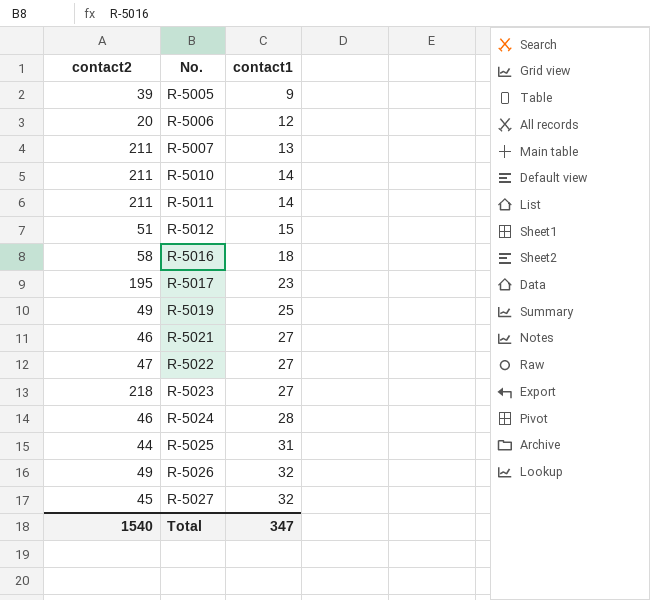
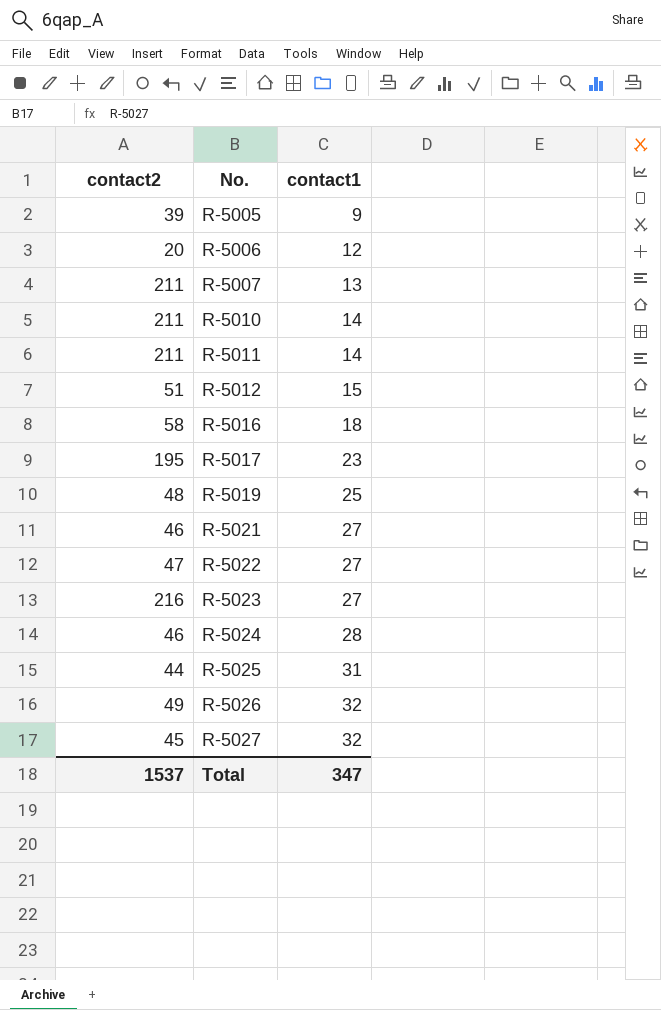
R-5019 | contact2: 49 -> 48
R-5023 | contact2: 218 -> 216
Total | contact2: 1540 -> 1537

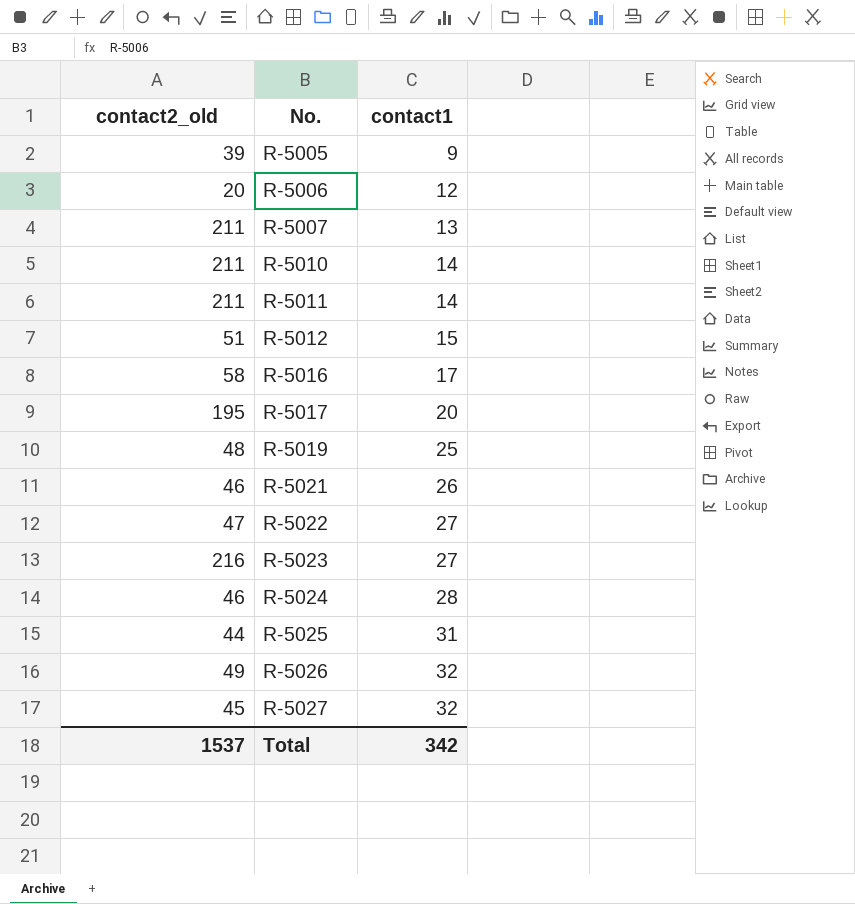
column name: contact2 -> contact2_old
R-5016 | contact1: 18 -> 17
R-5017 | contact1: 23 -> 20
R-5021 | contact1: 27 -> 26
Total | contact1: 347 -> 342

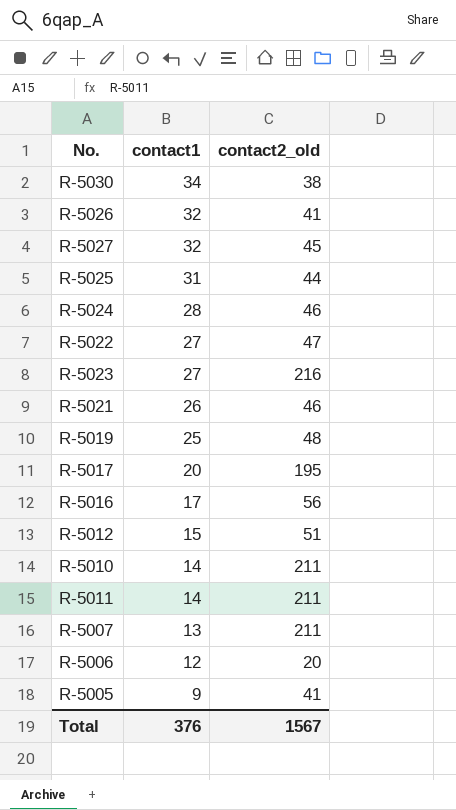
row order: No. ascending -> contact1 descending
column contact2_old | position: 1 -> 3
row R-5030: none -> 34 | 38
R-5026 | contact2_old: 49 -> 41
R-5016 | contact2_old: 58 -> 56
R-5005 | contact2_old: 39 -> 41
Total | contact1: 342 -> 376
Total | contact2_old: 1537 -> 1567

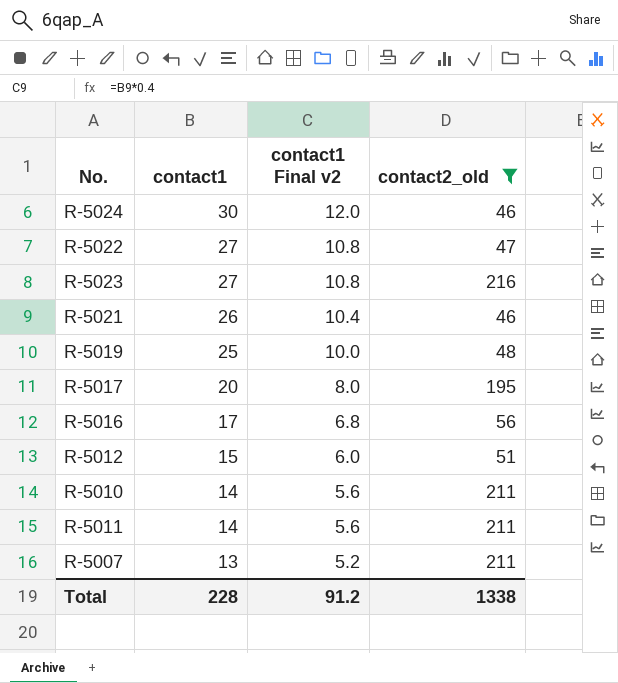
filter: none -> contact2_old >= 46
column contact1 Final v2 | formula: none -> [contact1] * 0.4
R-5024 | contact1: 28 -> 30
Total | contact1: 376 -> 228
Total | contact2_old: 1567 -> 1338

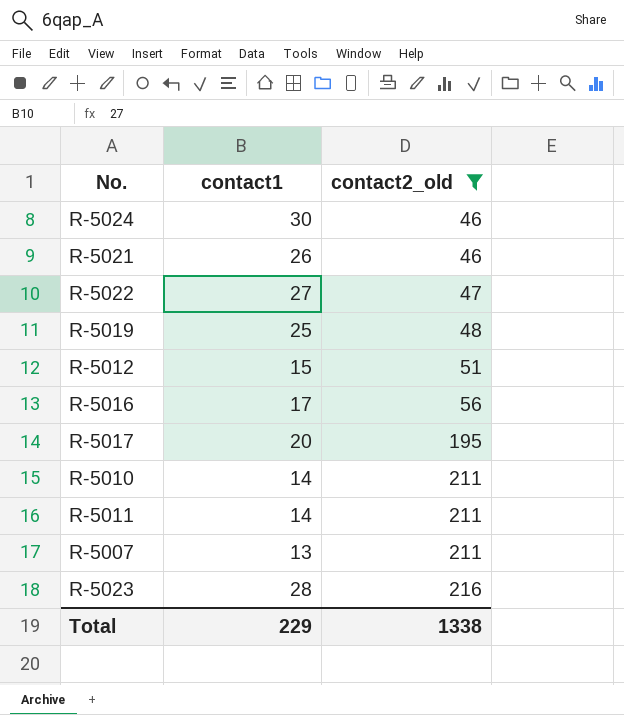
row order: contact1 descending -> contact2_old ascending
column contact1 Final v2 | formula: [contact1] * 0.4 -> none
R-5023 | contact1: 27 -> 28
Total | contact1: 228 -> 229

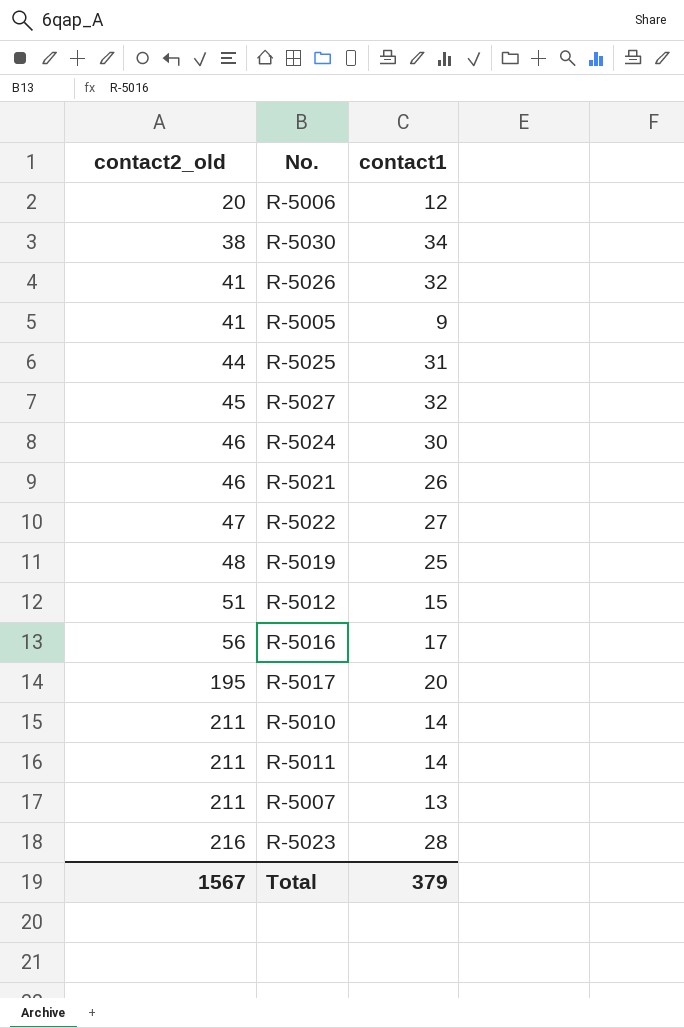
filter: contact2_old >= 46 -> none
column contact2_old | position: 3 -> 1
Total | contact2_old: 1338 -> 1567
Total | contact1: 229 -> 379

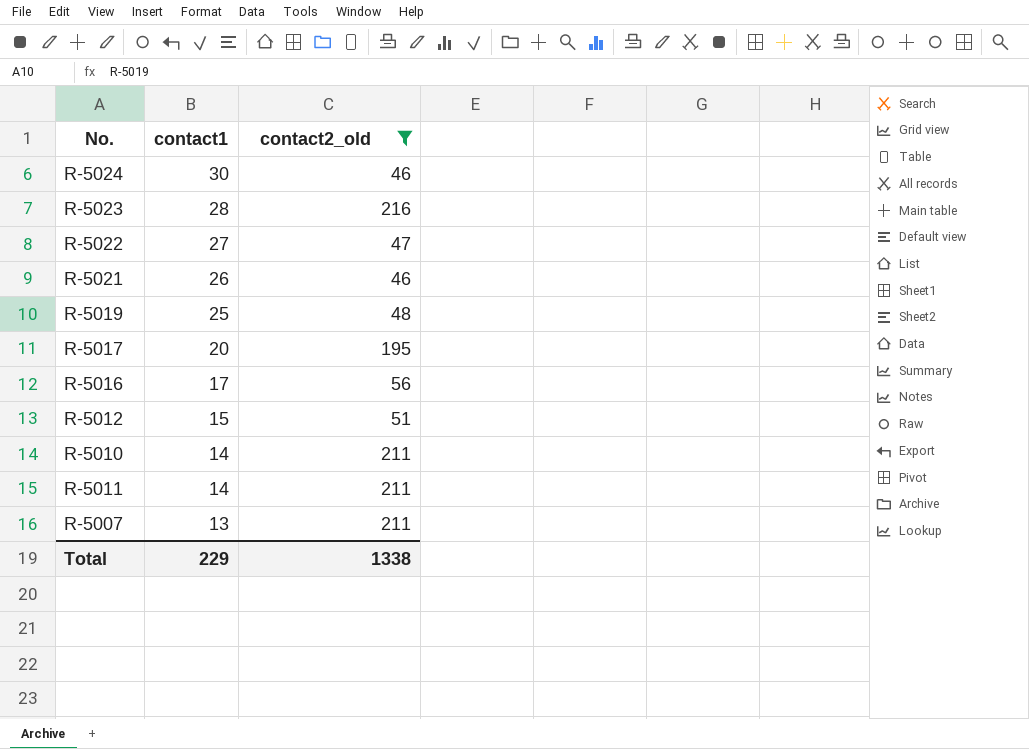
filter: none -> contact2_old >= 46
row order: contact2_old ascending -> contact1 descending
column contact2_old | position: 1 -> 3
Total | contact1: 379 -> 229
Total | contact2_old: 1567 -> 1338

